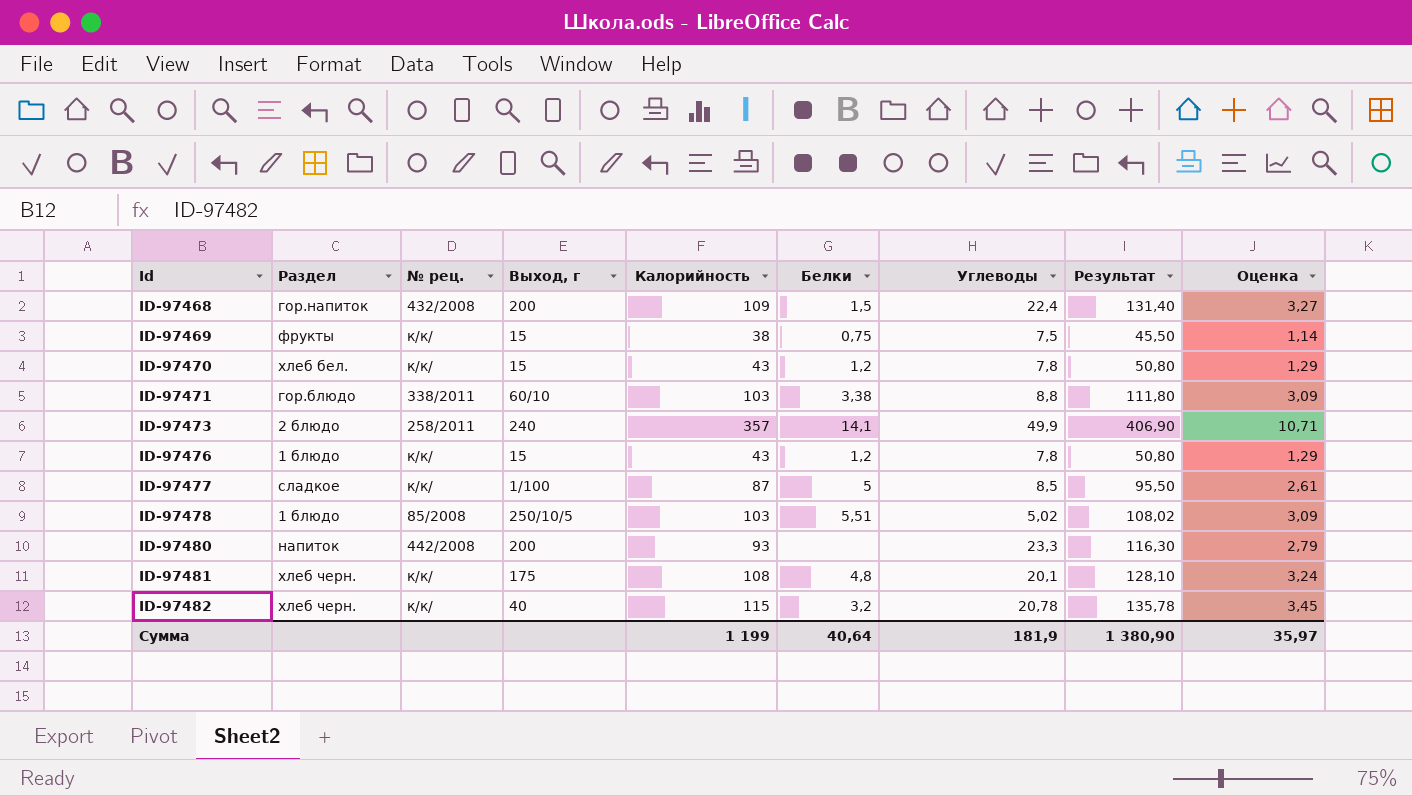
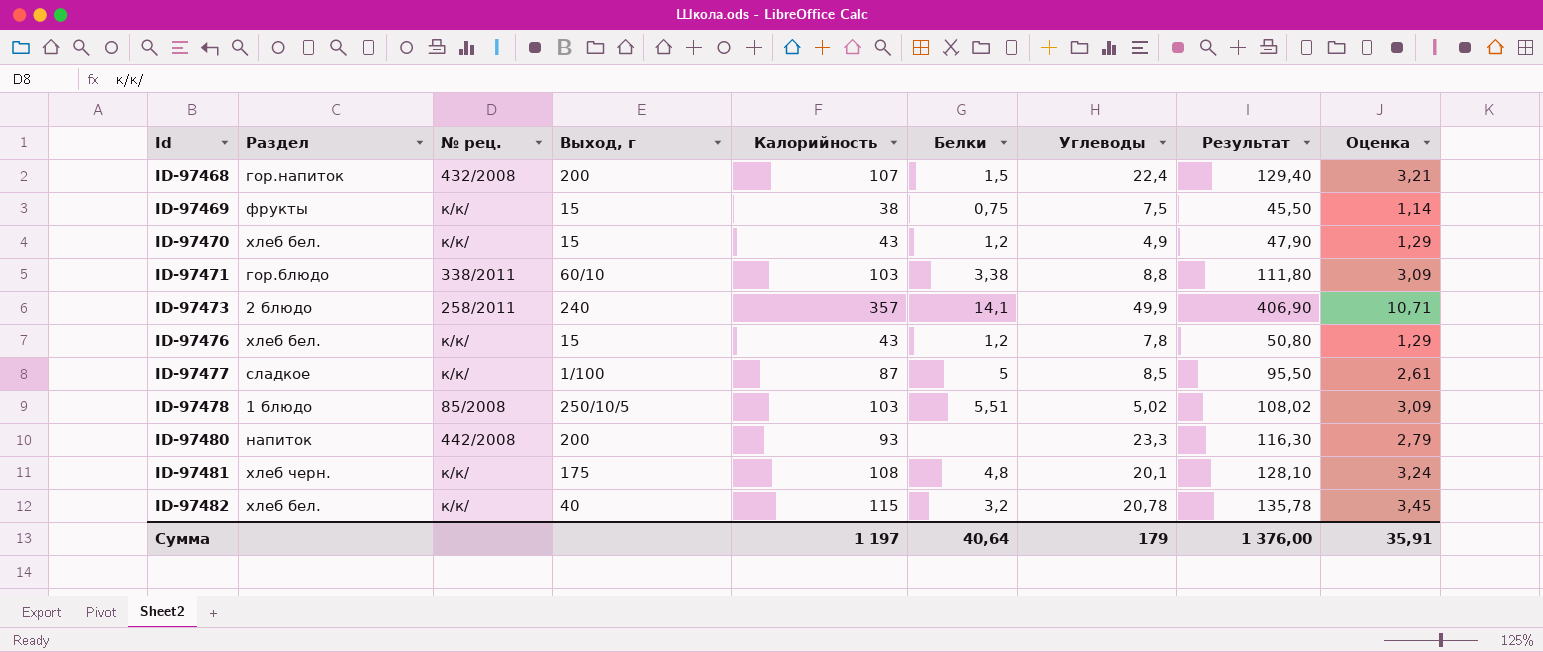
ID-97468 | Калорийность: 109 -> 107
ID-97468 | Результат: 131,40 -> 129,40
ID-97468 | Оценка: 3,27 -> 3,21
ID-97470 | Углеводы: 7,8 -> 4,9
ID-97470 | Результат: 50,80 -> 47,90
ID-97476 | Раздел: 1 блюдо -> хлеб бел.
ID-97482 | Раздел: хлеб черн. -> хлеб бел.
Сумма | Калорийность: 1 199 -> 1 197
Сумма | Углеводы: 181,9 -> 179
Сумма | Результат: 1 380,90 -> 1 376,00
Сумма | Оценка: 35,97 -> 35,91

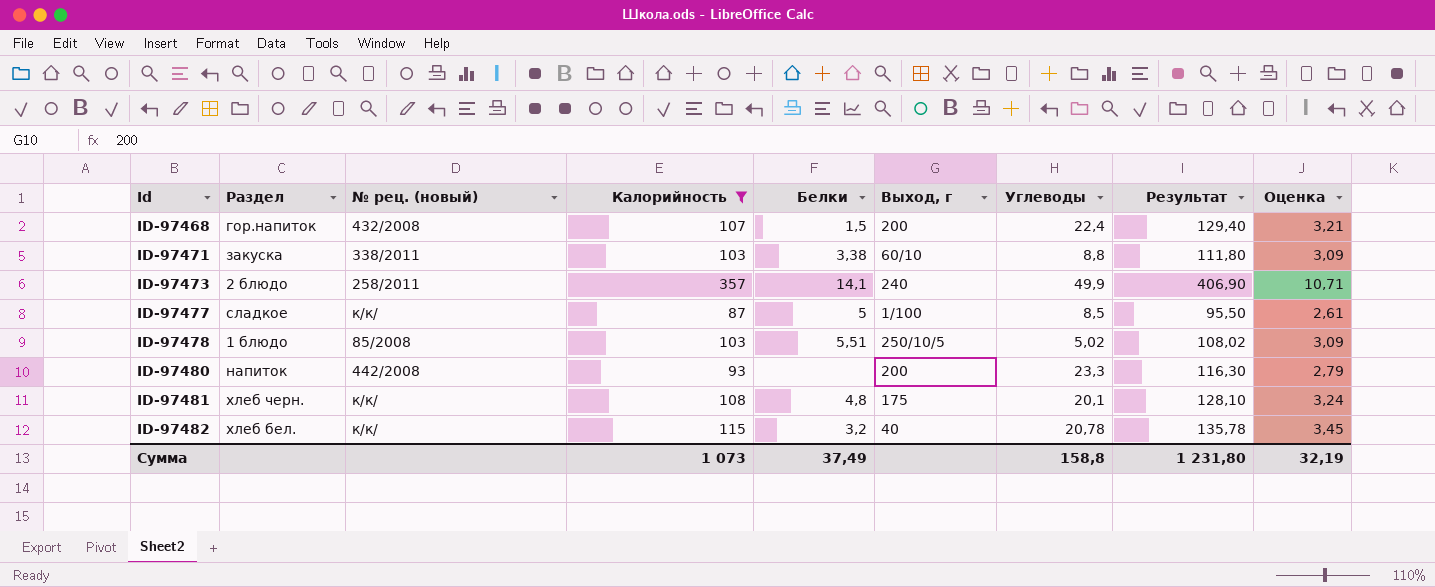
filter: none -> Калорийность >= 87
column name: № рец. -> № рец. (новый)
column Выход, г | position: 4 -> 6
ID-97471 | Раздел: гор.блюдо -> закуска
Сумма | Калорийность: 1 197 -> 1 073
Сумма | Белки: 40,64 -> 37,49
Сумма | Углеводы: 179 -> 158,8
Сумма | Результат: 1 376,00 -> 1 231,80
Сумма | Оценка: 35,91 -> 32,19

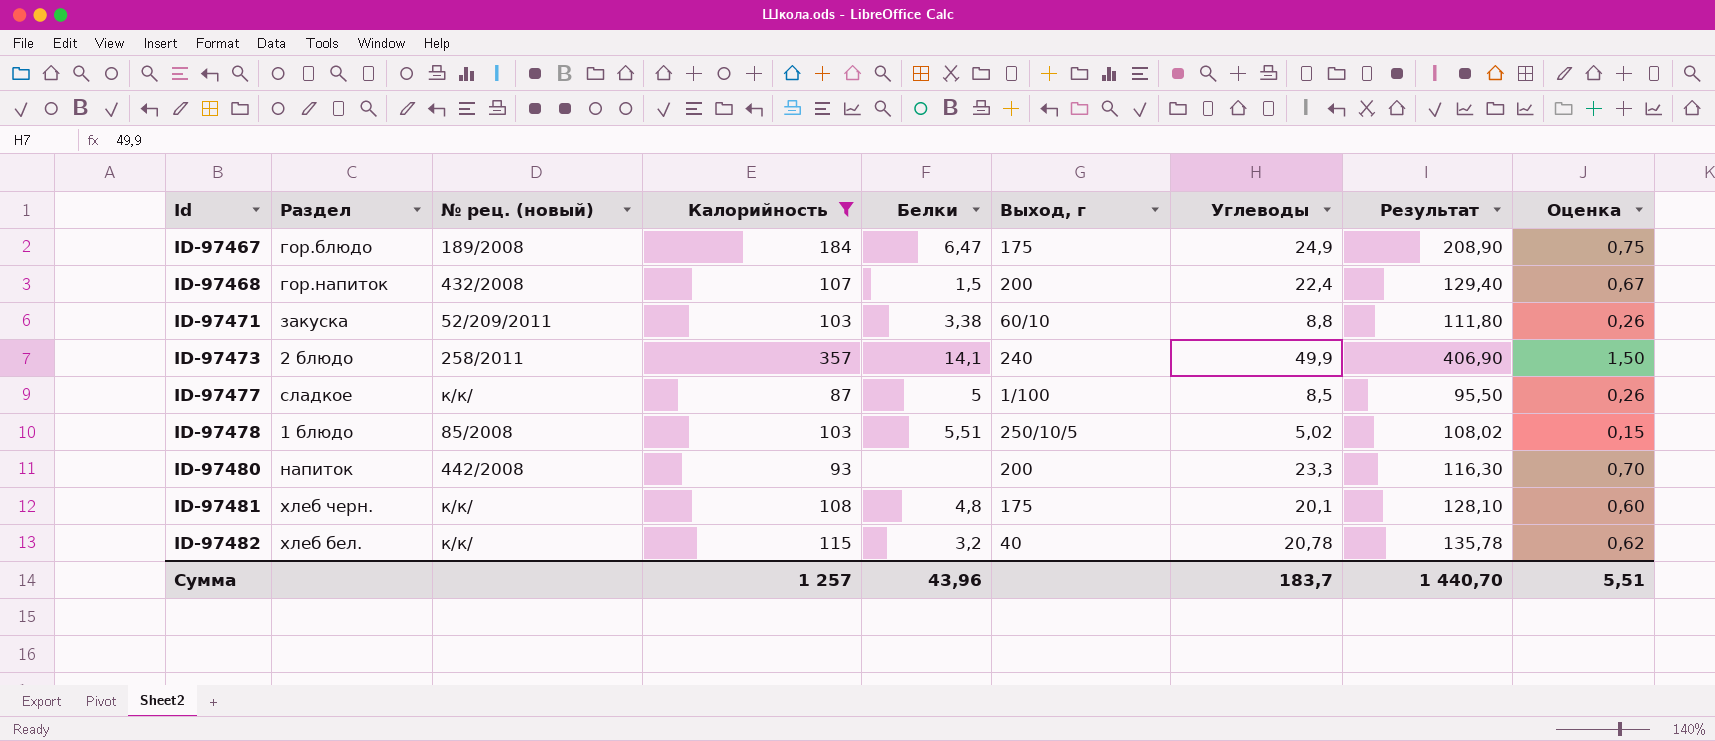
column Оценка | formula: [Калорийность] * 0,03 -> [Углеводы] * 0,03
row ID-97467: none -> гор.блюдо | 189/2008 | 184 | 6,47 | 175 | 24,9 | 208,90 | 0,75
ID-97471 | № рец. (новый): 338/2011 -> 52/209/2011
Сумма | Калорийность: 1 073 -> 1 257
Сумма | Белки: 37,49 -> 43,96
Сумма | Углеводы: 158,8 -> 183,7
Сумма | Результат: 1 231,80 -> 1 440,70
Сумма | Оценка: 32,19 -> 5,51

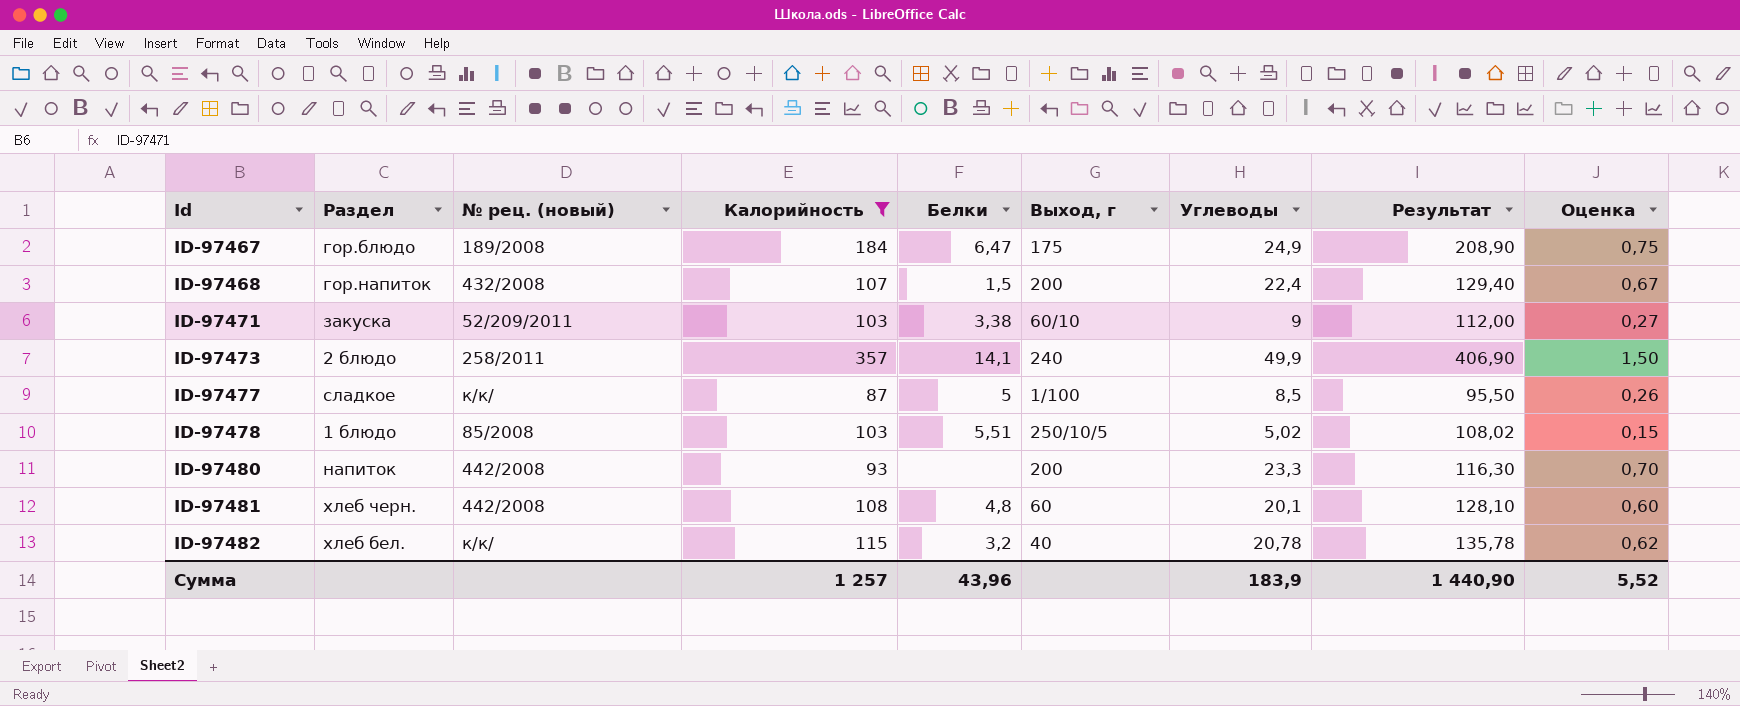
ID-97471 | Углеводы: 8,8 -> 9
ID-97471 | Результат: 111,80 -> 112,00
ID-97471 | Оценка: 0,26 -> 0,27
ID-97481 | № рец. (новый): к/к/ -> 442/2008
ID-97481 | Выход, г: 175 -> 60
Сумма | Углеводы: 183,7 -> 183,9
Сумма | Результат: 1 440,70 -> 1 440,90
Сумма | Оценка: 5,51 -> 5,52

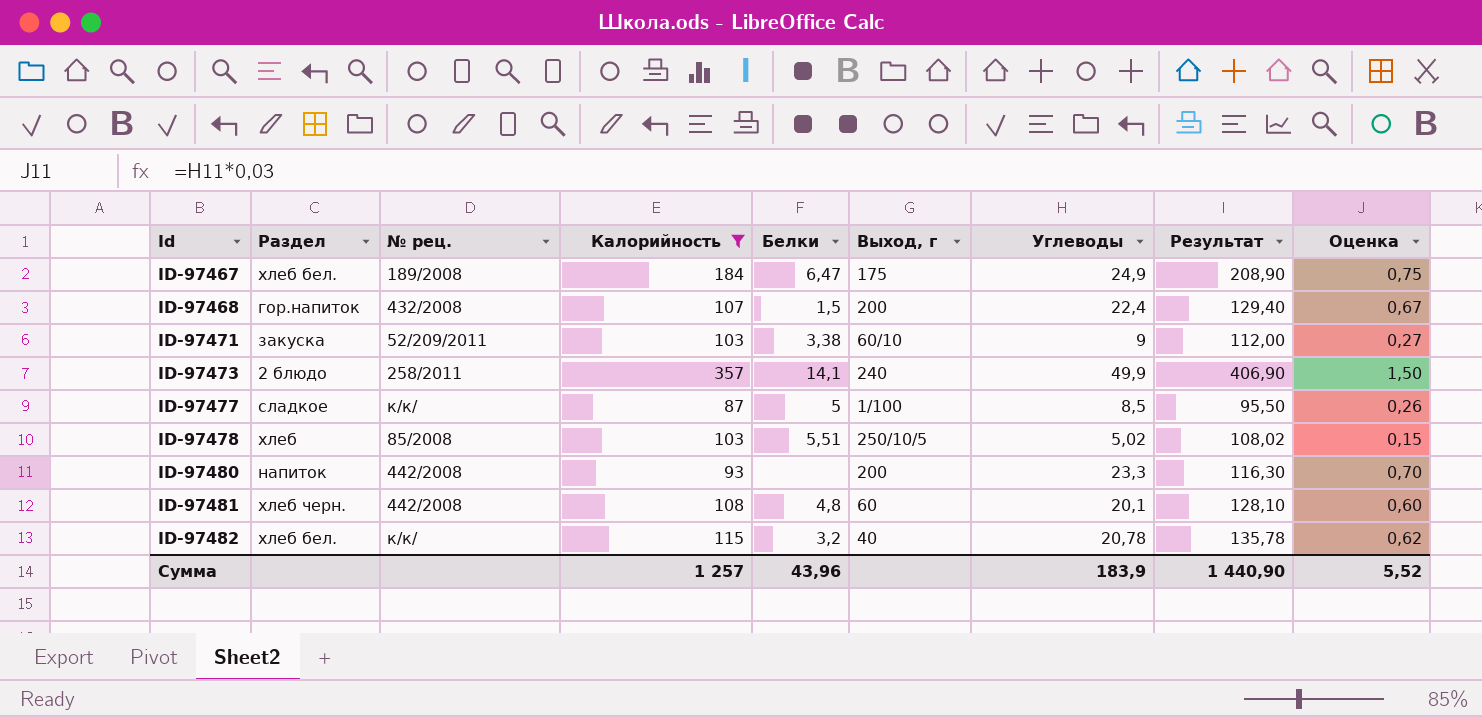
column name: № рец. (новый) -> № рец.
ID-97467 | Раздел: гор.блюдо -> хлеб бел.
ID-97478 | Раздел: 1 блюдо -> хлеб

